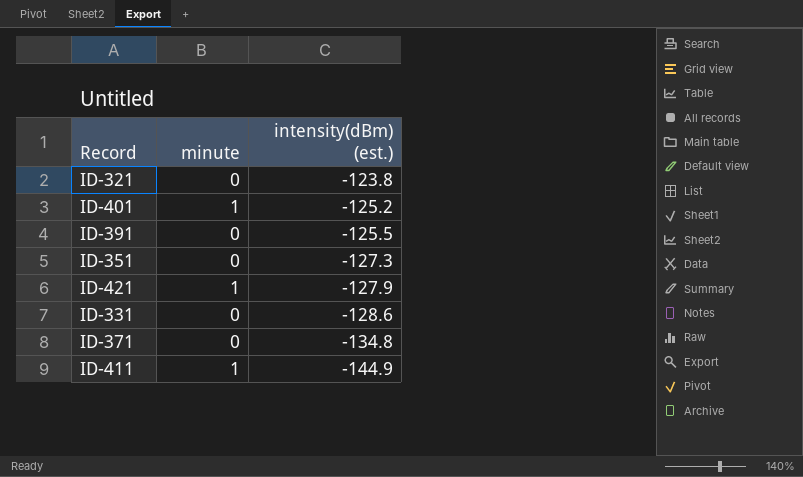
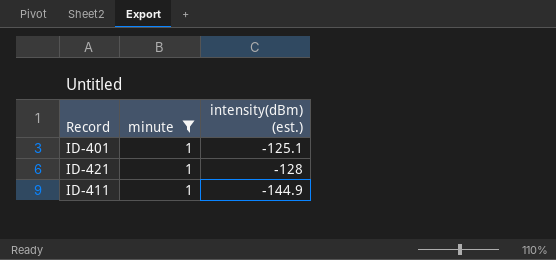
filter: none -> minute = 1
ID-401 | intensity(dBm) (est.): -125.2 -> -125.1
ID-421 | intensity(dBm) (est.): -127.9 -> -128

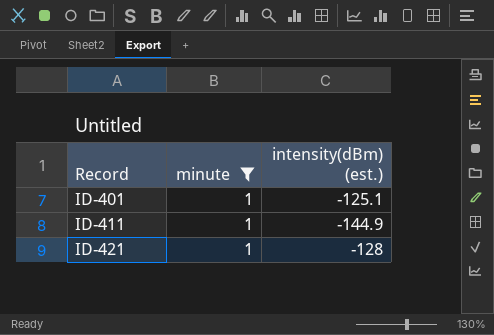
row order: intensity(dBm) (est.) descending -> Record ascending

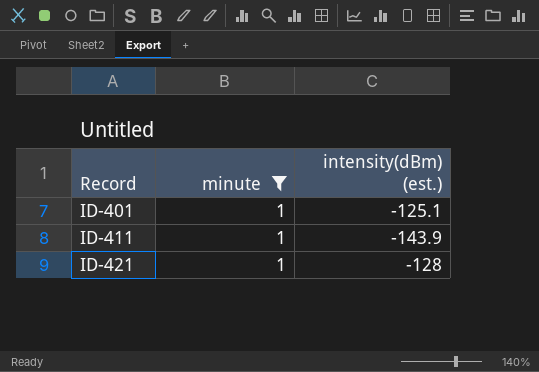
ID-411 | intensity(dBm) (est.): -144.9 -> -143.9

